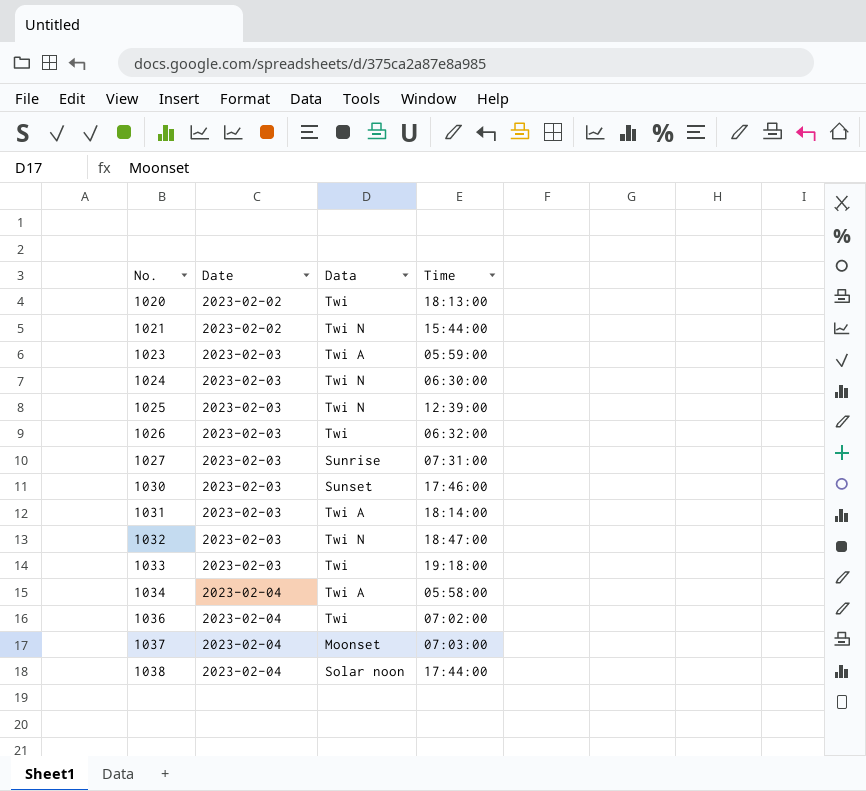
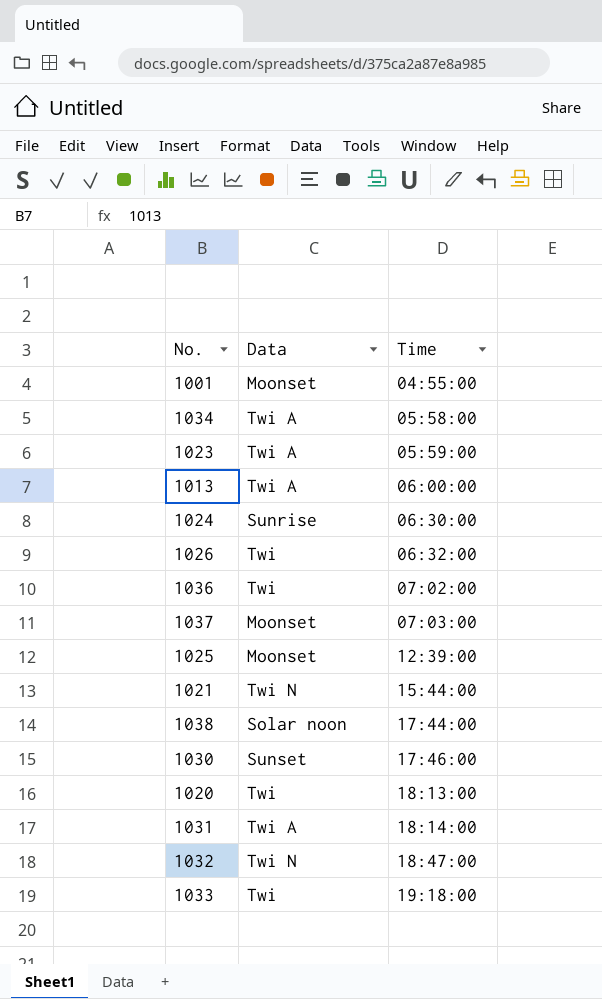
row order: No. ascending -> Time ascending
column Date | position: 2 -> none
row 1027: 2023-02-03 | Sunrise | 07:31:00 -> none
row 1001: none -> Moonset | 04:55:00
row 1013: none -> Twi A | 06:00:00
1024 | Data: Twi N -> Sunrise
1025 | Data: Twi N -> Moonset

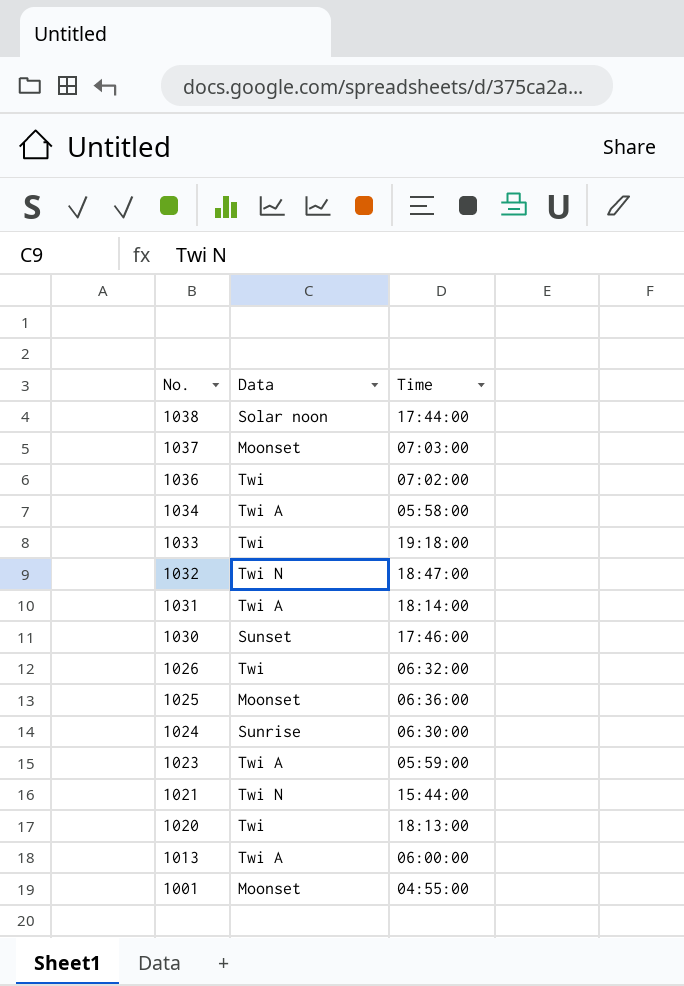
row order: Time ascending -> No. descending
1025 | Time: 12:39:00 -> 06:36:00

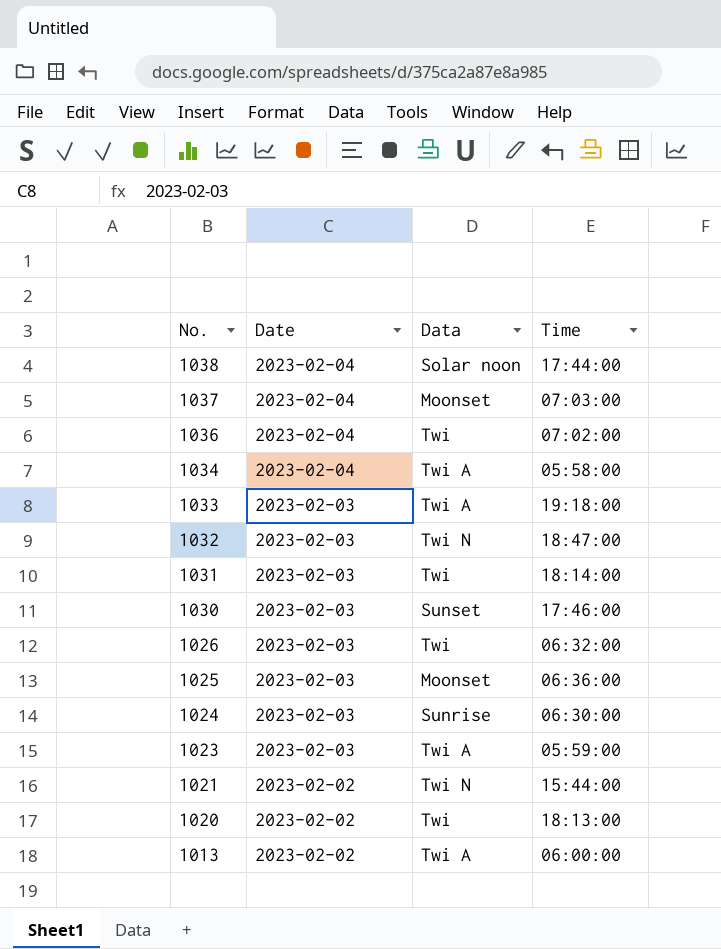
column Date | position: none -> 2
row 1001: Moonset | 04:55:00 -> none
1033 | Data: Twi -> Twi A
1031 | Data: Twi A -> Twi

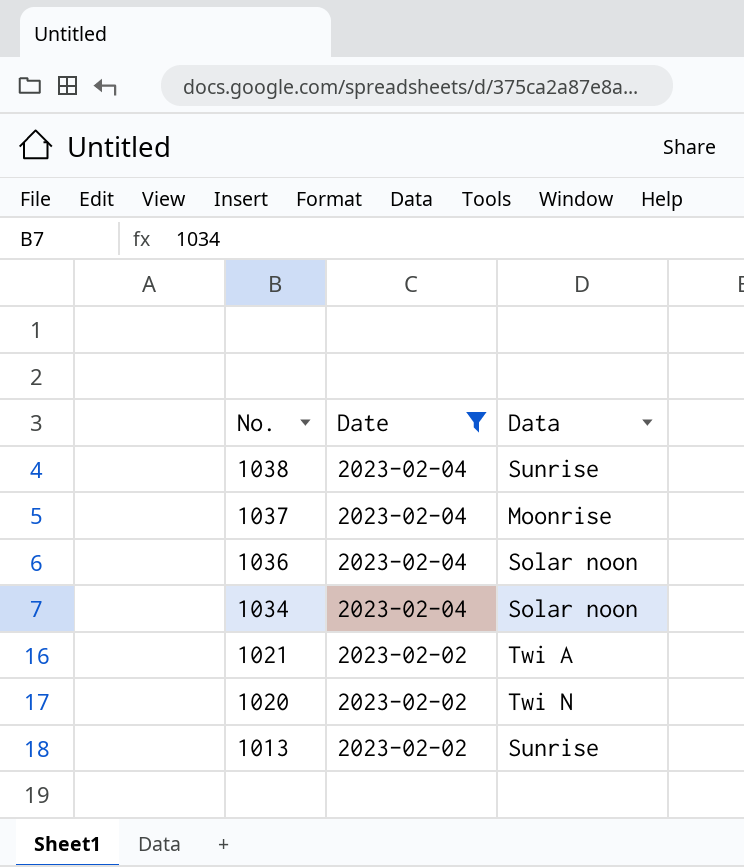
filter: none -> Date != 2023-02-03
column Time | position: 4 -> none
1038 | Data: Solar noon -> Sunrise
1037 | Data: Moonset -> Moonrise
1036 | Data: Twi -> Solar noon
1034 | Data: Twi A -> Solar noon
1021 | Data: Twi N -> Twi A
1020 | Data: Twi -> Twi N
1013 | Data: Twi A -> Sunrise

